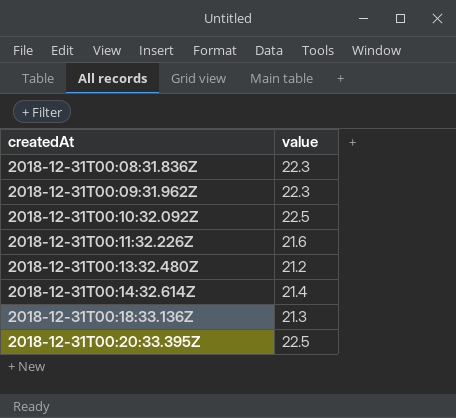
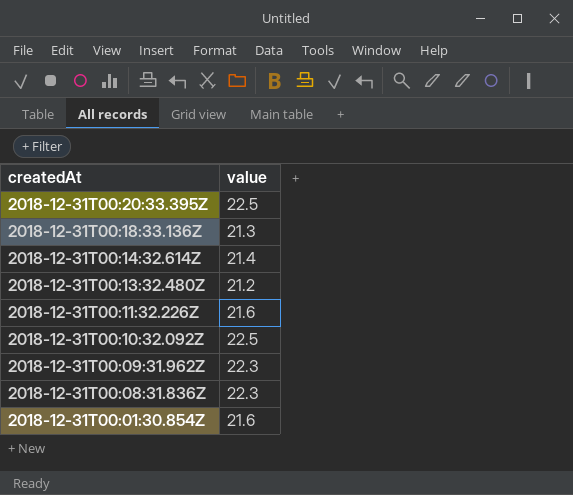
row order: createdAt ascending -> createdAt descending
row 2018-12-31T00:01:30.854Z: none -> 21.6

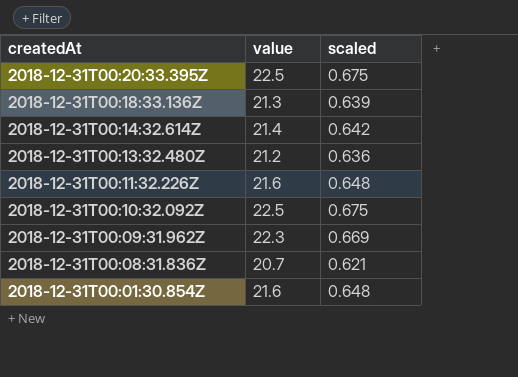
column scaled | formula: none -> [value] * 0.03
2018-12-31T00:08:31.836Z | value: 22.3 -> 20.7

